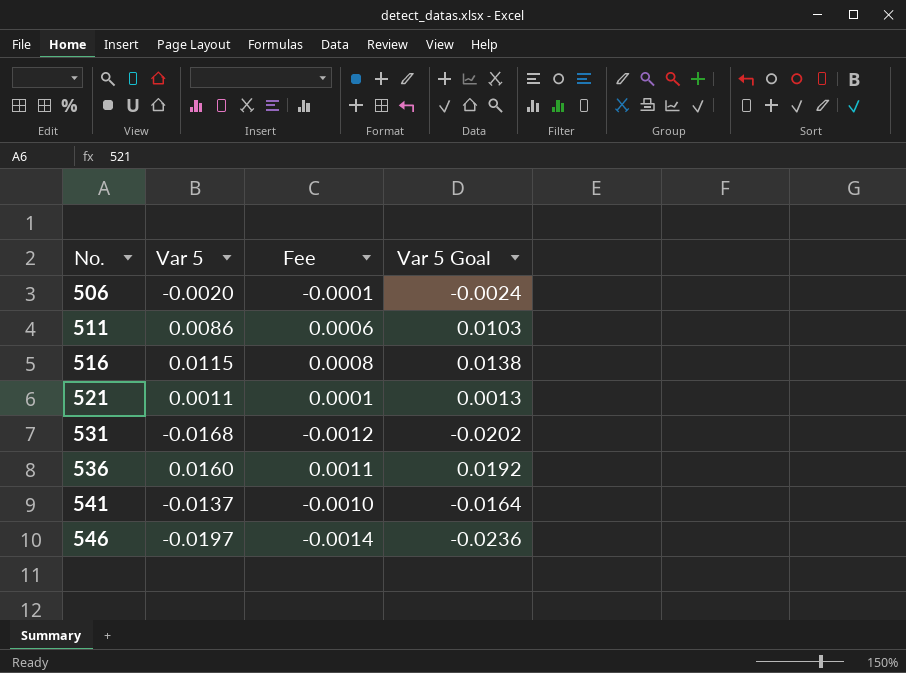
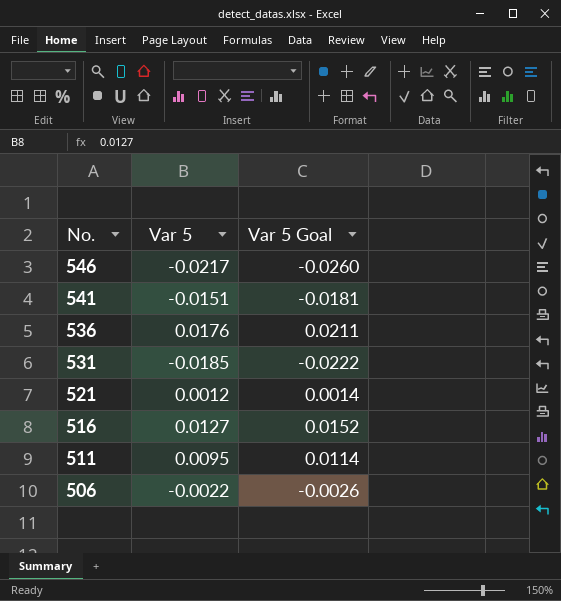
row order: No. ascending -> No. descending
column Fee | formula: [Var 5] * 0.07 -> none
546 | Var 5: -0.0197 -> -0.0217
546 | Var 5 Goal: -0.0236 -> -0.0260
541 | Var 5: -0.0137 -> -0.0151
541 | Var 5 Goal: -0.0164 -> -0.0181
536 | Var 5: 0.0160 -> 0.0176
536 | Var 5 Goal: 0.0192 -> 0.0211
531 | Var 5: -0.0168 -> -0.0185
531 | Var 5 Goal: -0.0202 -> -0.0222
521 | Var 5: 0.0011 -> 0.0012
521 | Var 5 Goal: 0.0013 -> 0.0014
516 | Var 5: 0.0115 -> 0.0127
516 | Var 5 Goal: 0.0138 -> 0.0152
511 | Var 5: 0.0086 -> 0.0095
511 | Var 5 Goal: 0.0103 -> 0.0114
506 | Var 5: -0.0020 -> -0.0022
506 | Var 5 Goal: -0.0024 -> -0.0026

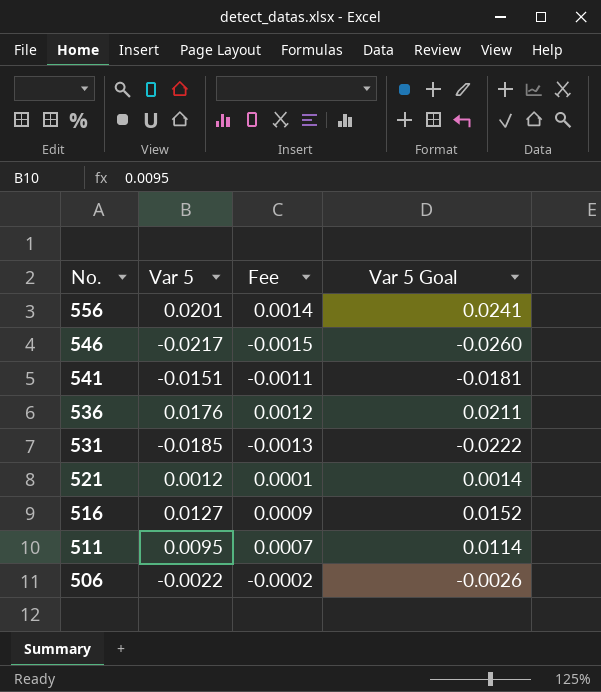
column Fee | formula: none -> [Var 5] * 0.07
row 556: none -> 0.0201 | 0.0014 | 0.0241

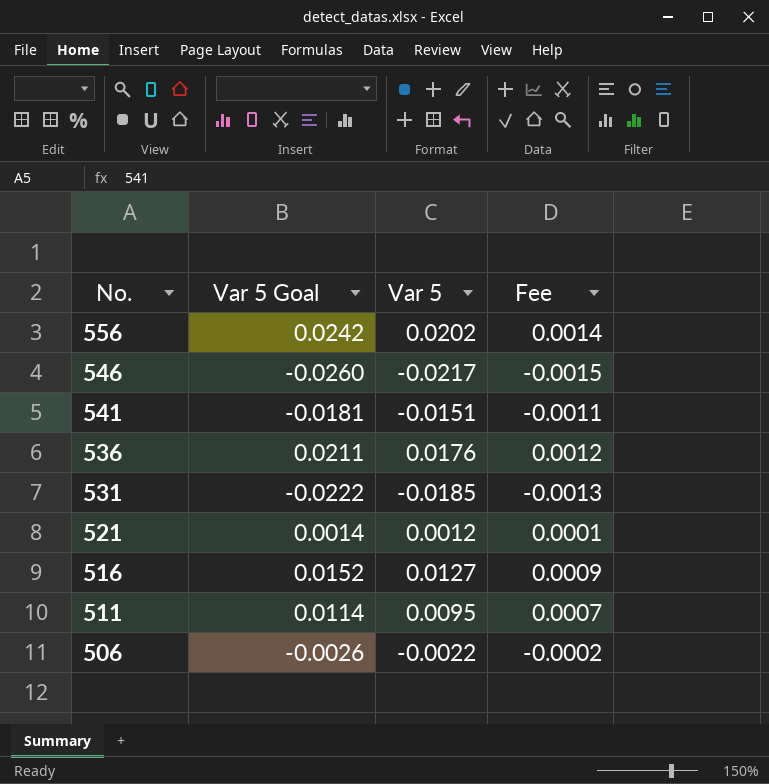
column Var 5 Goal | position: 4 -> 2
556 | Var 5 Goal: 0.0241 -> 0.0242
556 | Var 5: 0.0201 -> 0.0202

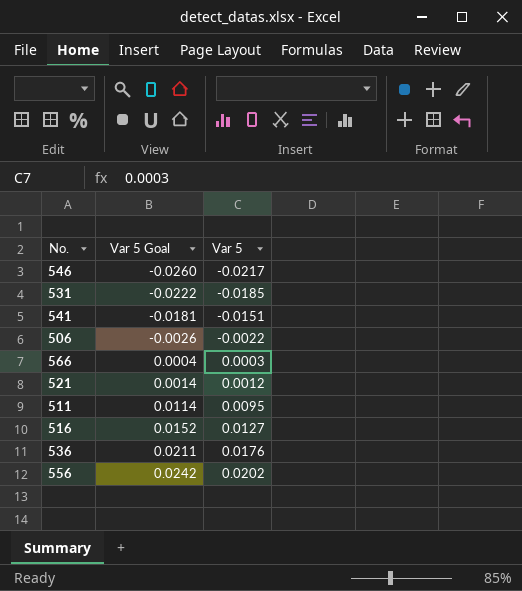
row order: No. descending -> Var 5 Goal ascending
column Fee | formula: [Var 5] * 0.07 -> none
row 566: none -> 0.0004 | 0.0003

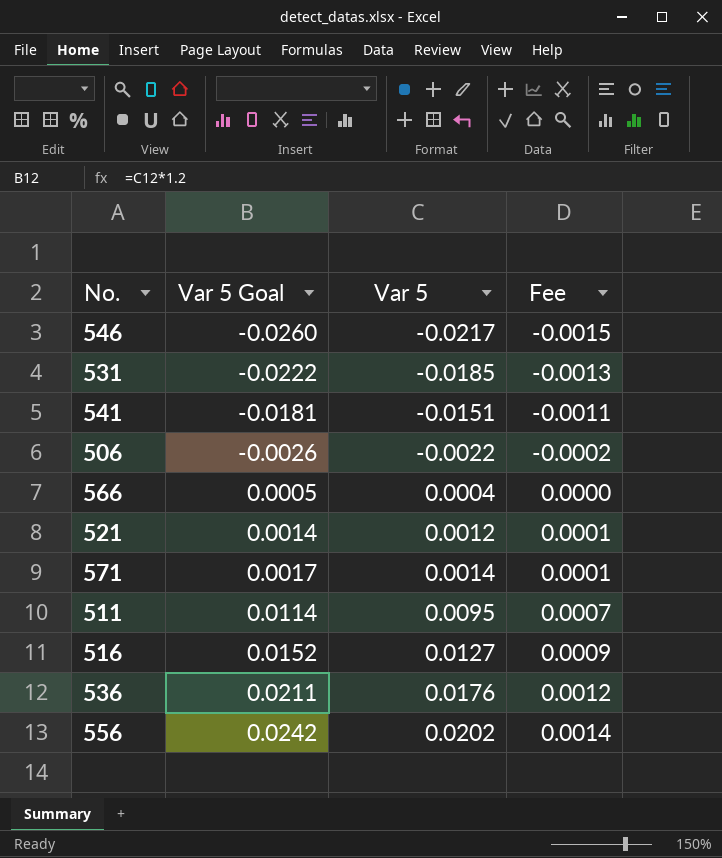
column Fee | formula: none -> [Var 5] * 0.07
566 | Var 5 Goal: 0.0004 -> 0.0005
566 | Var 5: 0.0003 -> 0.0004
row 571: none -> 0.0017 | 0.0014 | 0.0001

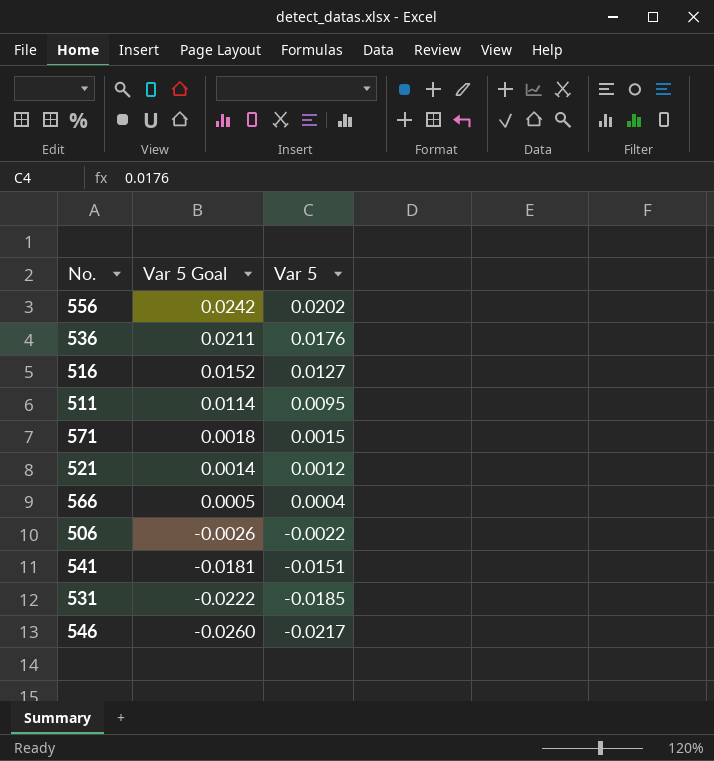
row order: Var 5 Goal ascending -> Var 5 Goal descending
column Fee | formula: [Var 5] * 0.07 -> none
571 | Var 5 Goal: 0.0017 -> 0.0018
571 | Var 5: 0.0014 -> 0.0015

